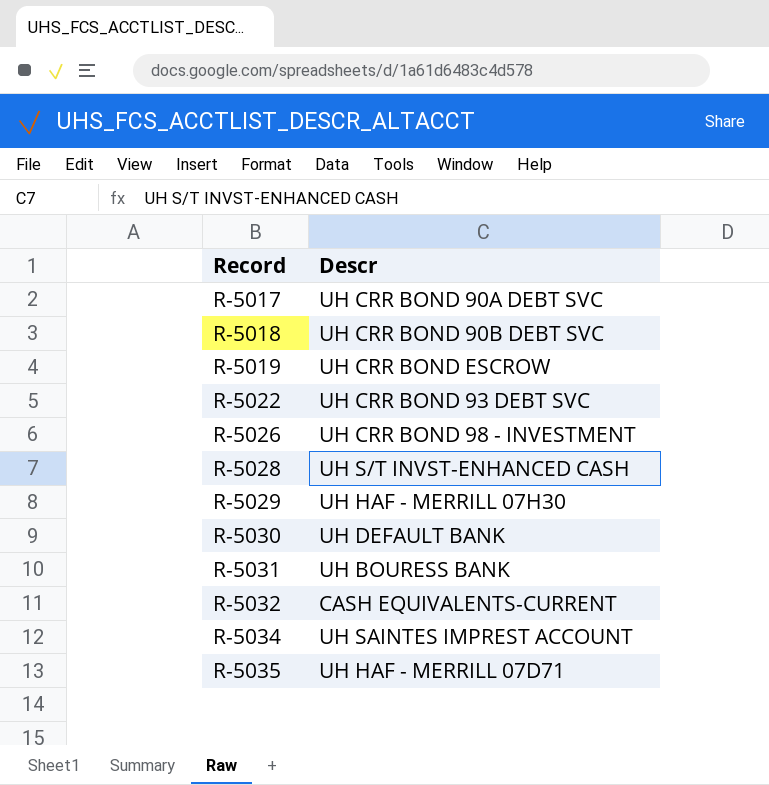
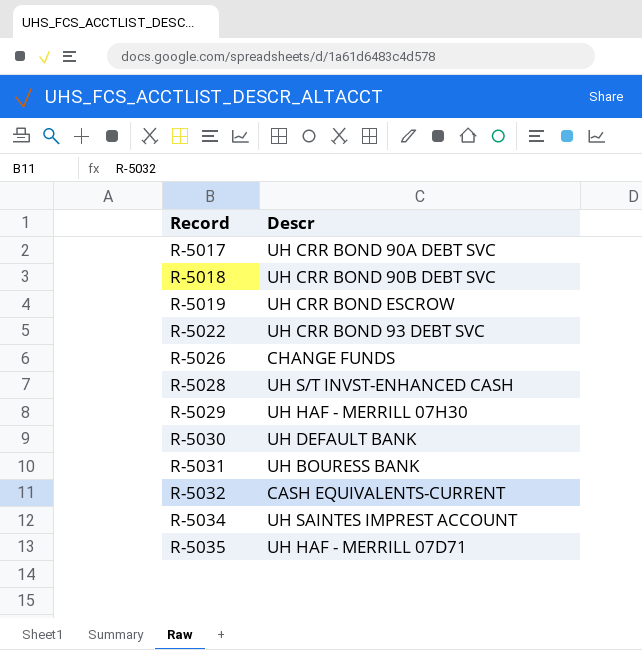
R-5026 | Descr: UH CRR BOND 98 - INVESTMENT -> CHANGE FUNDS

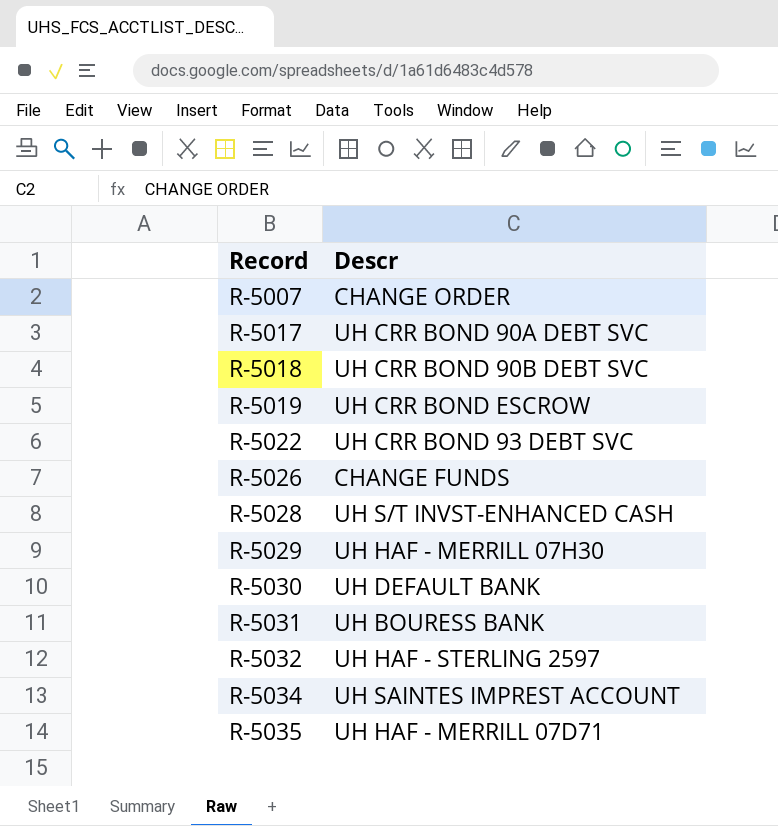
row R-5007: none -> CHANGE ORDER
R-5032 | Descr: CASH EQUIVALENTS-CURRENT -> UH HAF - STERLING 2597

